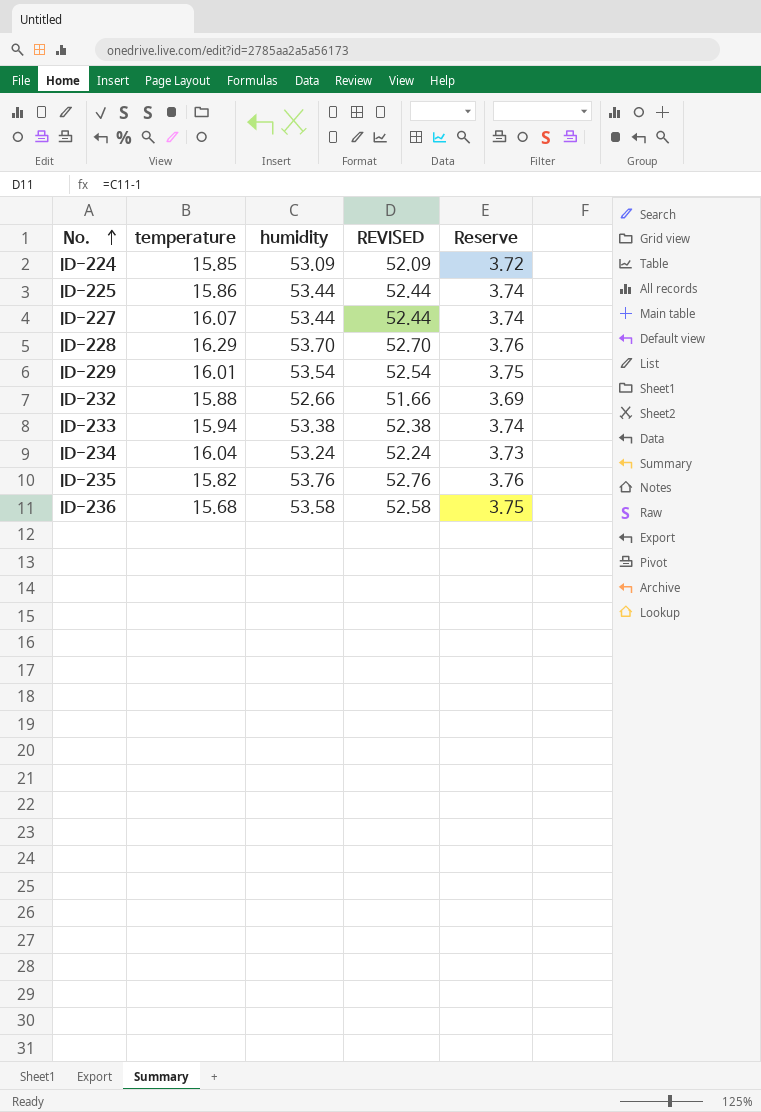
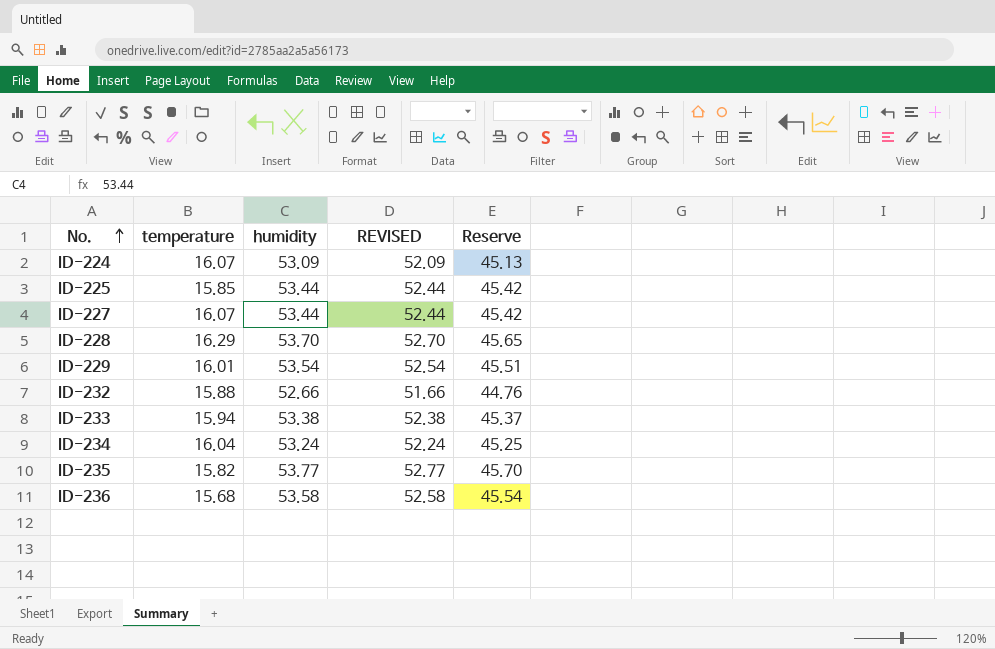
column Reserve | formula: [humidity] * 0.07 -> [humidity] * 0.85
ID-224 | temperature: 15.85 -> 16.07
ID-225 | temperature: 15.86 -> 15.85
ID-235 | humidity: 53.76 -> 53.77
ID-235 | REVISED: 52.76 -> 52.77

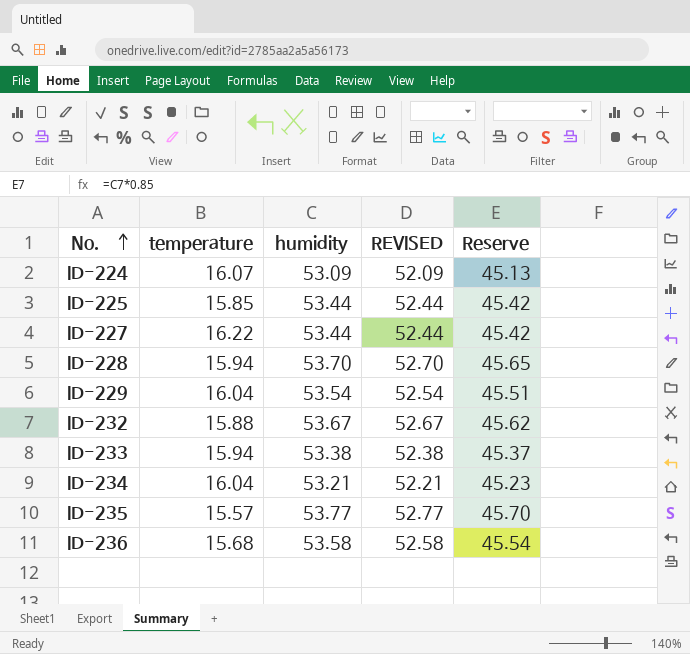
ID-227 | temperature: 16.07 -> 16.22
ID-228 | temperature: 16.29 -> 15.94
ID-229 | temperature: 16.01 -> 16.04
ID-232 | humidity: 52.66 -> 53.67
ID-232 | REVISED: 51.66 -> 52.67
ID-232 | Reserve: 44.76 -> 45.62
ID-234 | humidity: 53.24 -> 53.21
ID-234 | REVISED: 52.24 -> 52.21
ID-234 | Reserve: 45.25 -> 45.23
ID-235 | temperature: 15.82 -> 15.57

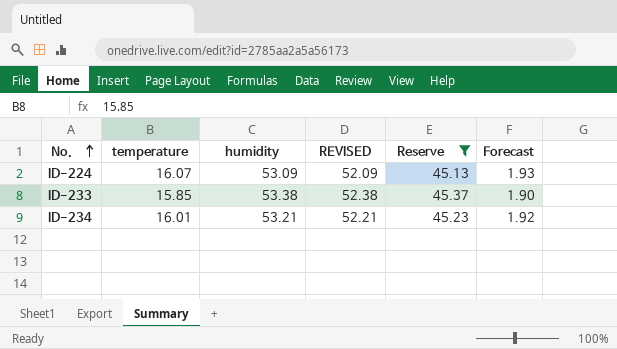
filter: none -> Reserve <= 45.37
column Forecast | formula: none -> [temperature] * 0.12
ID-233 | temperature: 15.94 -> 15.85
ID-234 | temperature: 16.04 -> 16.01

